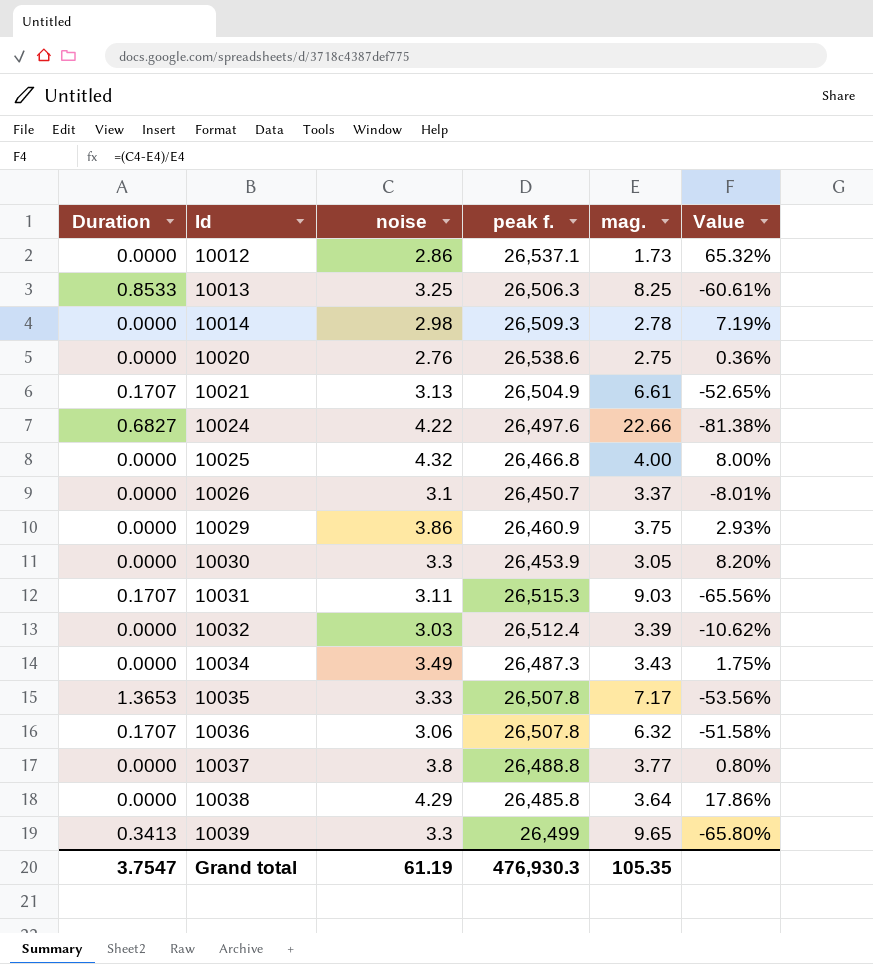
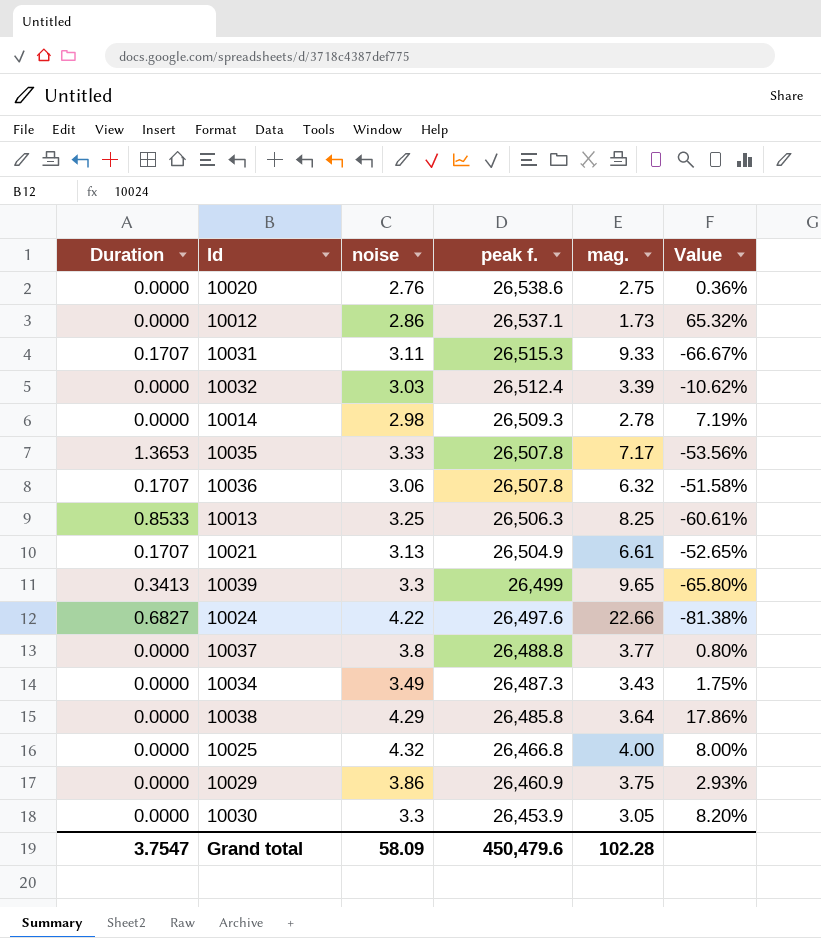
row order: Id ascending -> peak f. descending
row 10026: 0.0000 | 3.1 | 26,450.7 | 3.37 | -8.01% -> none
10031 | mag.: 9.03 -> 9.33
10031 | Value: -65.56% -> -66.67%
Grand total | noise: 61.19 -> 58.09
Grand total | peak f.: 476,930.3 -> 450,479.6
Grand total | mag.: 105.35 -> 102.28

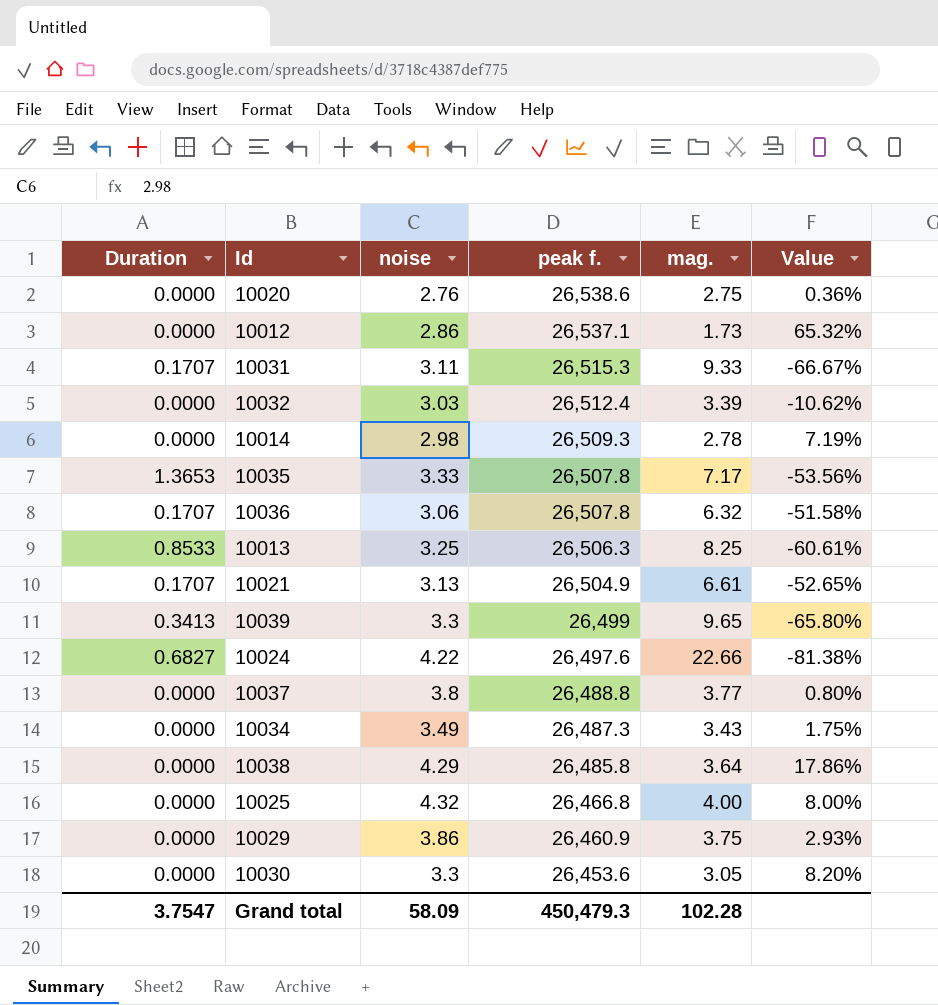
10030 | peak f.: 26,453.9 -> 26,453.6
Grand total | peak f.: 450,479.6 -> 450,479.3

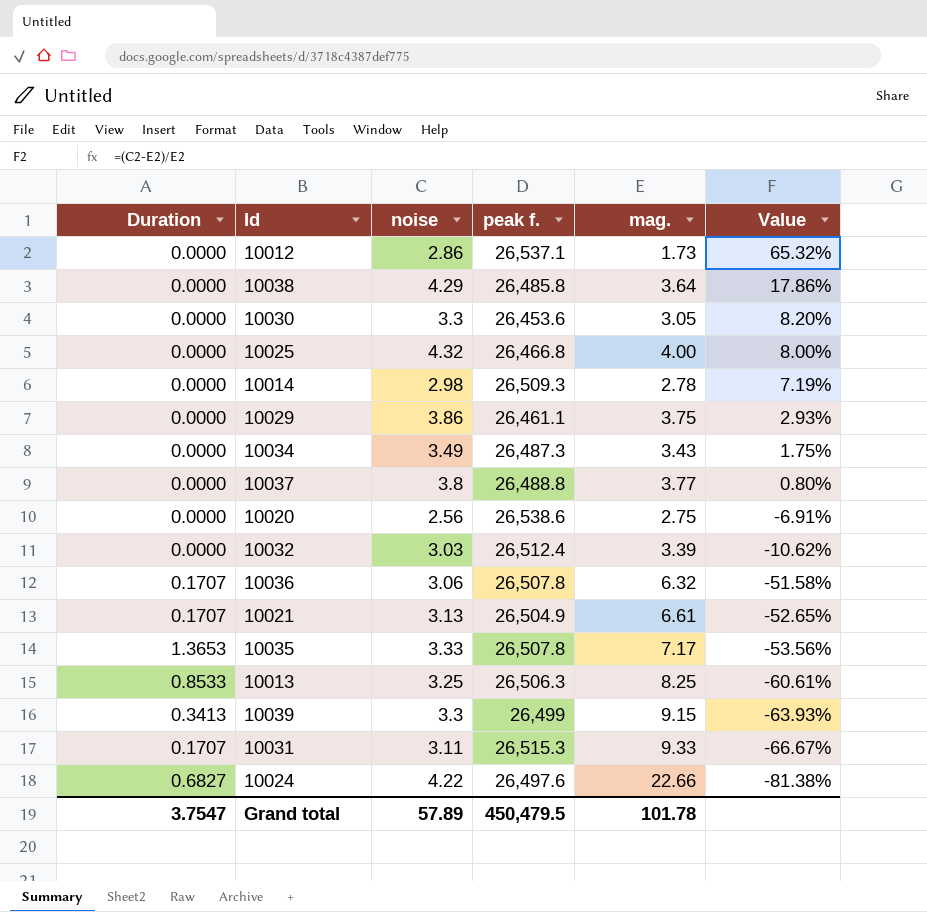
row order: peak f. descending -> Value descending
10029 | peak f.: 26,460.9 -> 26,461.1
10020 | noise: 2.76 -> 2.56
10020 | Value: 0.36% -> -6.91%
10039 | mag.: 9.65 -> 9.15
10039 | Value: -65.80% -> -63.93%
Grand total | noise: 58.09 -> 57.89
Grand total | peak f.: 450,479.3 -> 450,479.5
Grand total | mag.: 102.28 -> 101.78

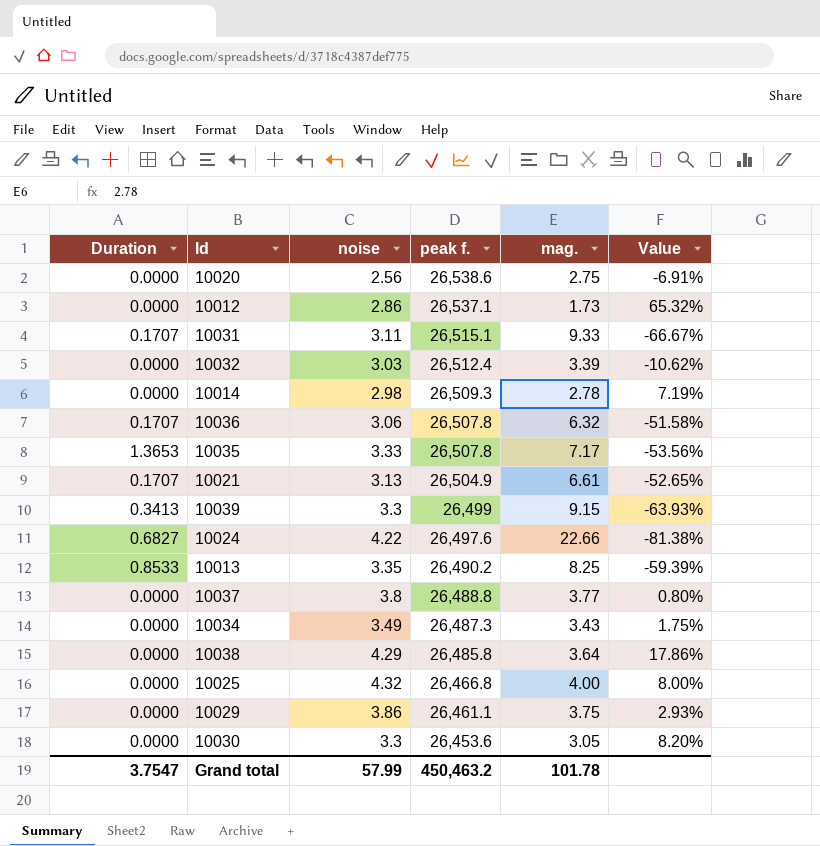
row order: Value descending -> peak f. descending
10031 | peak f.: 26,515.3 -> 26,515.1
10013 | noise: 3.25 -> 3.35
10013 | peak f.: 26,506.3 -> 26,490.2
10013 | Value: -60.61% -> -59.39%
Grand total | noise: 57.89 -> 57.99
Grand total | peak f.: 450,479.5 -> 450,463.2

